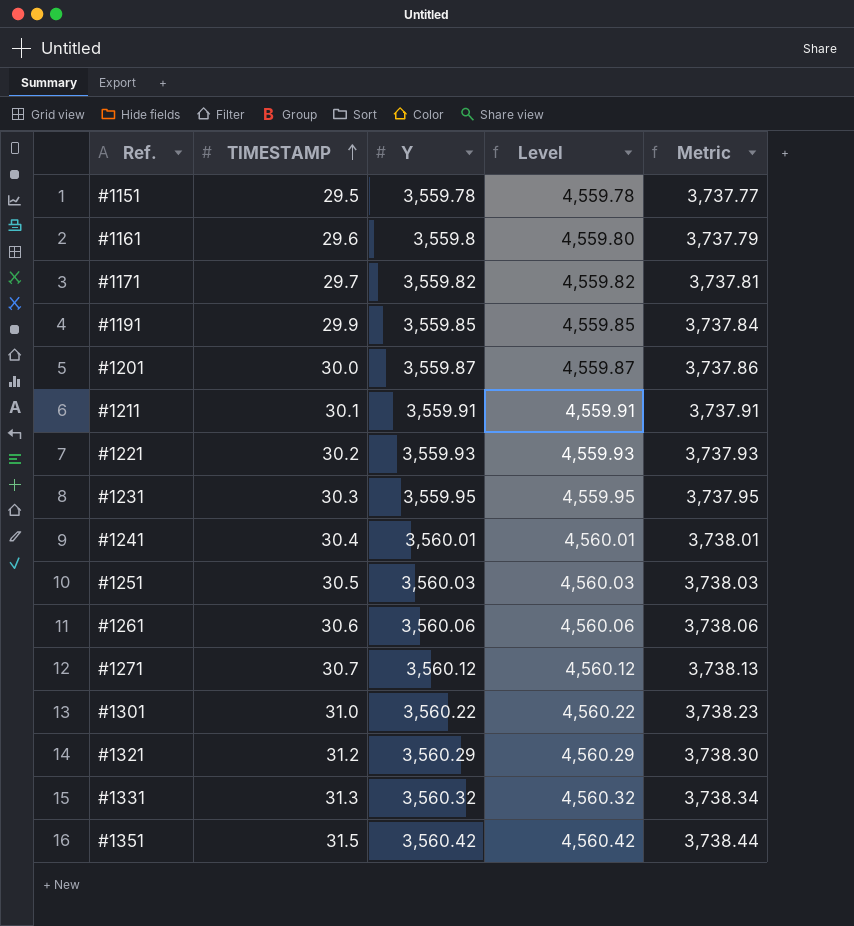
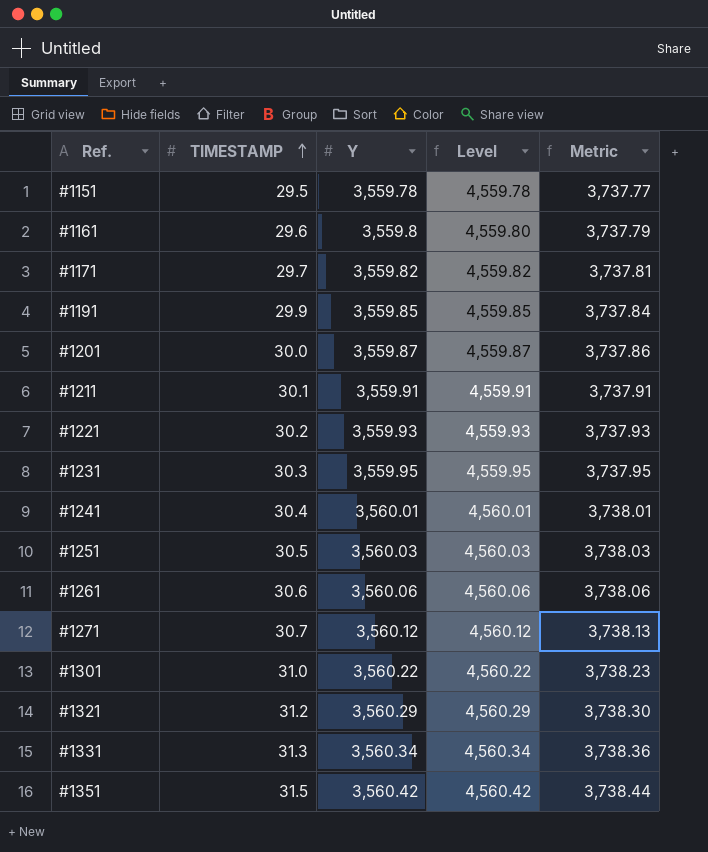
#1331 | Y: 3,560.32 -> 3,560.34
#1331 | Level: 4,560.32 -> 4,560.34
#1331 | Metric: 3,738.34 -> 3,738.36

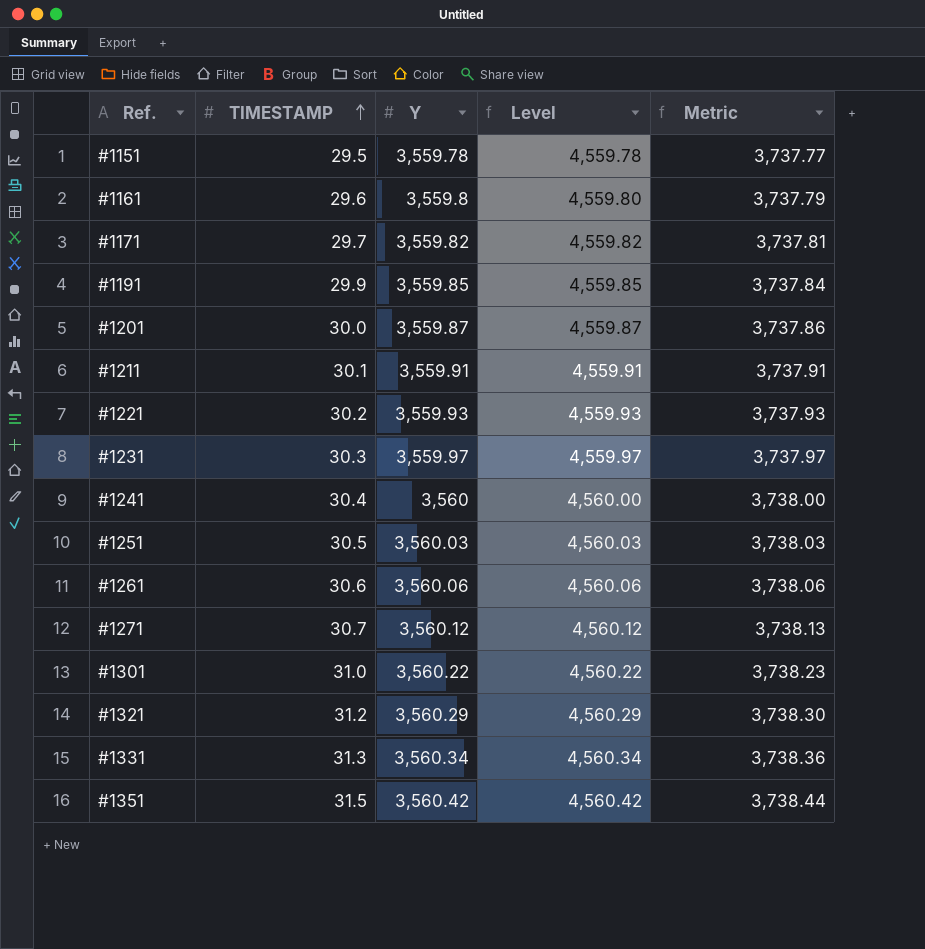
#1231 | Y: 3,559.95 -> 3,559.97
#1231 | Level: 4,559.95 -> 4,559.97
#1231 | Metric: 3,737.95 -> 3,737.97
#1241 | Y: 3,560.01 -> 3,560
#1241 | Level: 4,560.01 -> 4,560.00
#1241 | Metric: 3,738.01 -> 3,738.00

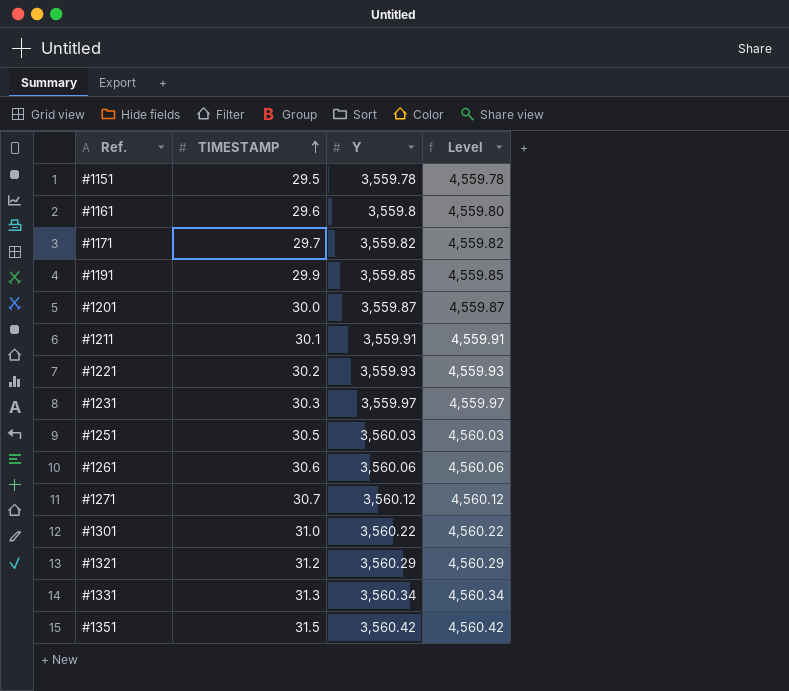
column Metric | formula: [Y] * 1.05 -> none
row #1241: 30.4 | 3,560 | 4,560.00 | 3,738.00 -> none

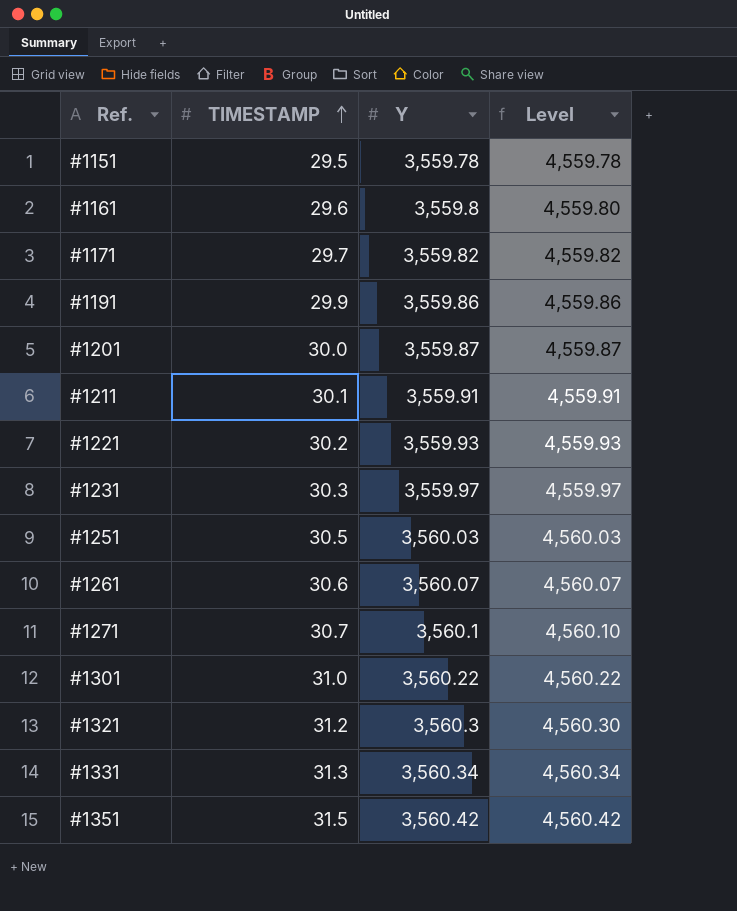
#1191 | Y: 3,559.85 -> 3,559.86
#1191 | Level: 4,559.85 -> 4,559.86
#1261 | Y: 3,560.06 -> 3,560.07
#1261 | Level: 4,560.06 -> 4,560.07
#1271 | Y: 3,560.12 -> 3,560.1
#1271 | Level: 4,560.12 -> 4,560.10
#1321 | Y: 3,560.29 -> 3,560.3
#1321 | Level: 4,560.29 -> 4,560.30

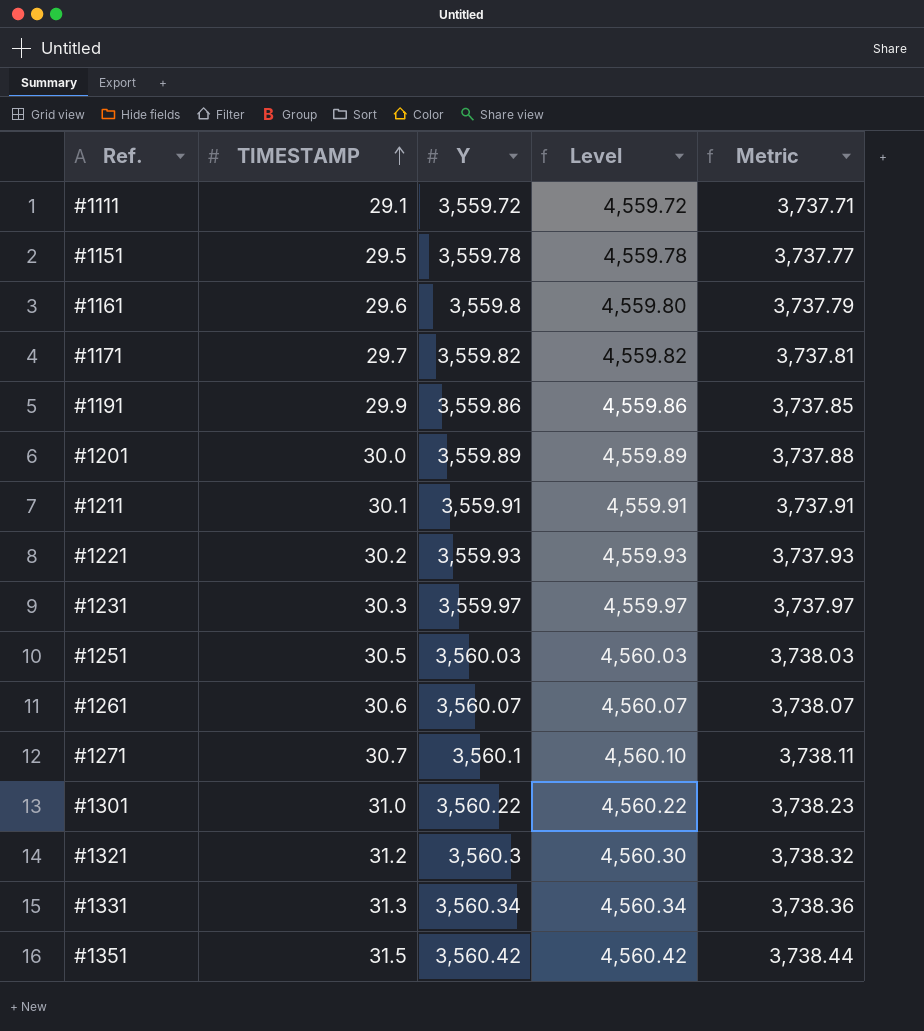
column Metric | formula: none -> [Y] * 1.05
row #1111: none -> 29.1 | 3,559.72 | 4,559.72 | 3,737.71
#1201 | Y: 3,559.87 -> 3,559.89
#1201 | Level: 4,559.87 -> 4,559.89

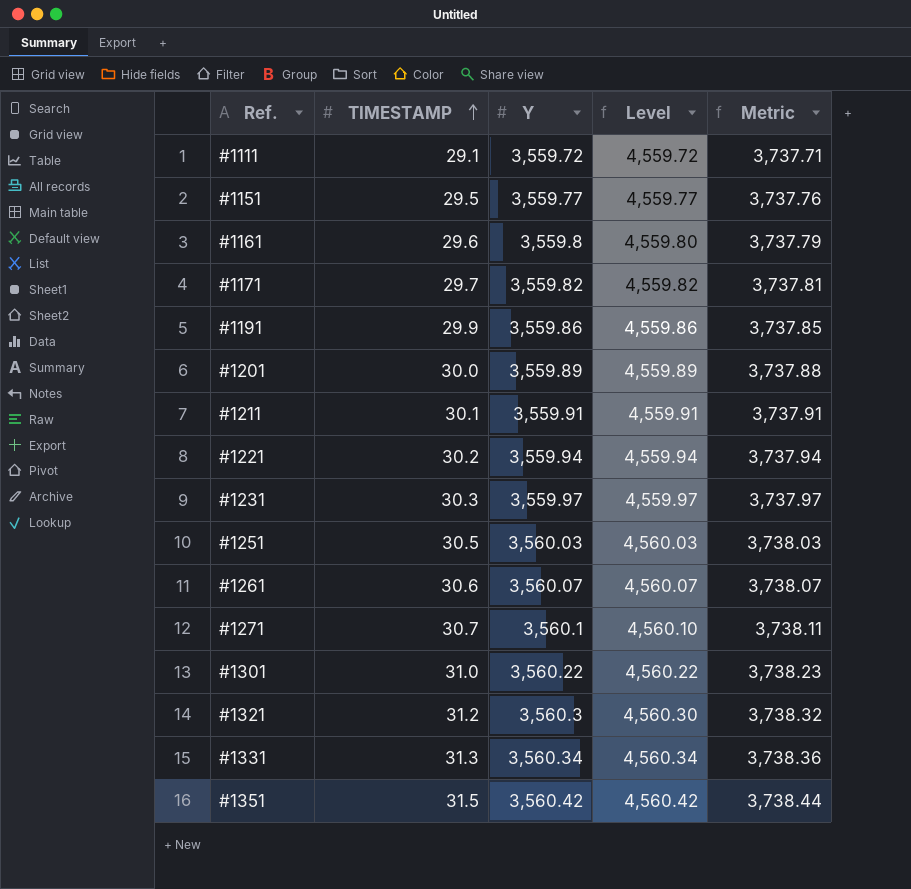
#1151 | Y: 3,559.78 -> 3,559.77
#1151 | Level: 4,559.78 -> 4,559.77
#1151 | Metric: 3,737.77 -> 3,737.76
#1221 | Y: 3,559.93 -> 3,559.94
#1221 | Level: 4,559.93 -> 4,559.94
#1221 | Metric: 3,737.93 -> 3,737.94

